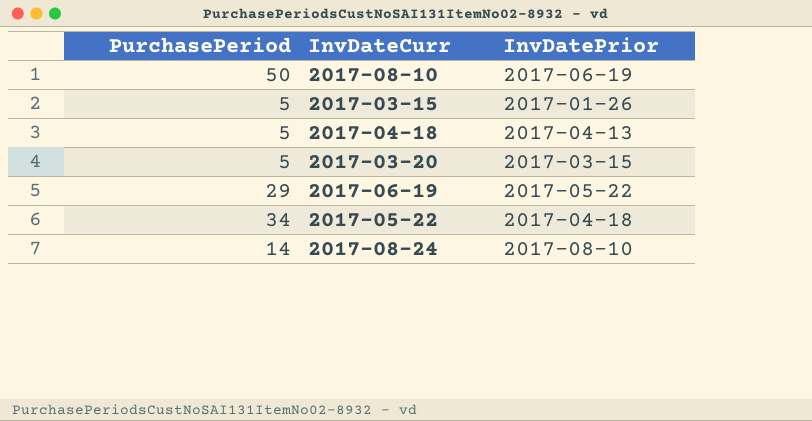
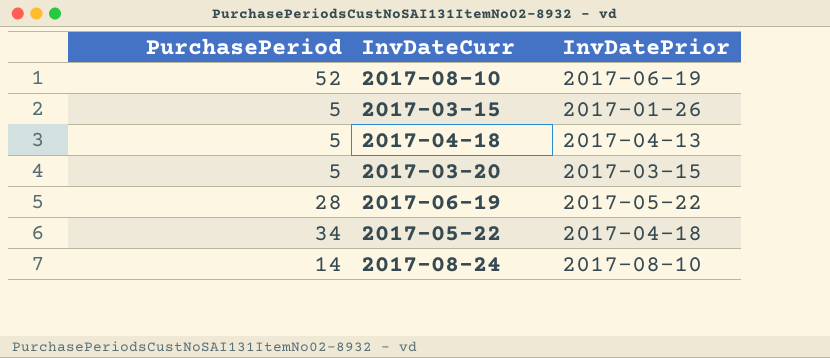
2017-08-10 | PurchasePeriod: 50 -> 52
2017-06-19 | PurchasePeriod: 29 -> 28

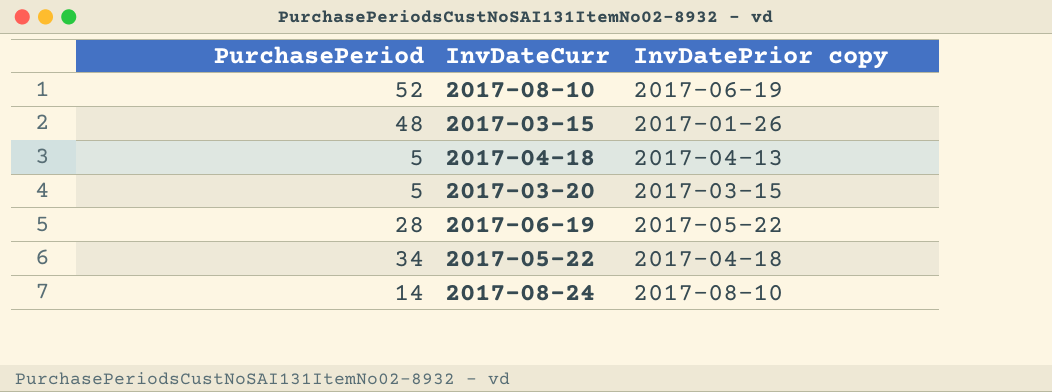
column name: InvDatePrior -> InvDatePrior copy
2017-03-15 | PurchasePeriod: 5 -> 48

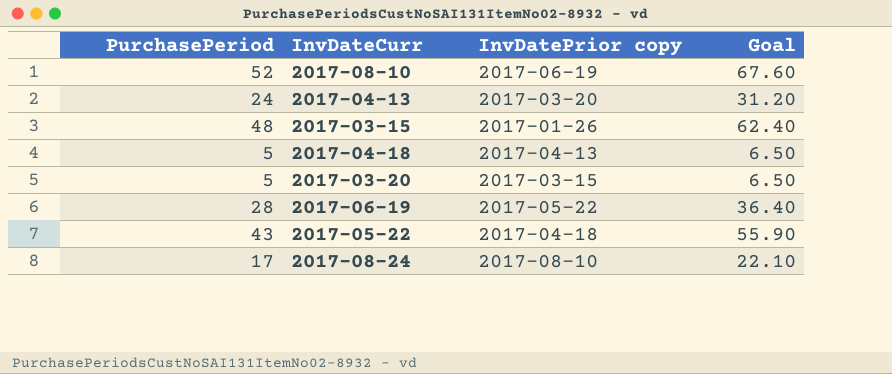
column Goal | formula: none -> [PurchasePeriod] * 1.3
row 2017-04-13: none -> 24 | 2017-03-20 | 31.20
2017-05-22 | PurchasePeriod: 34 -> 43
2017-08-24 | PurchasePeriod: 14 -> 17

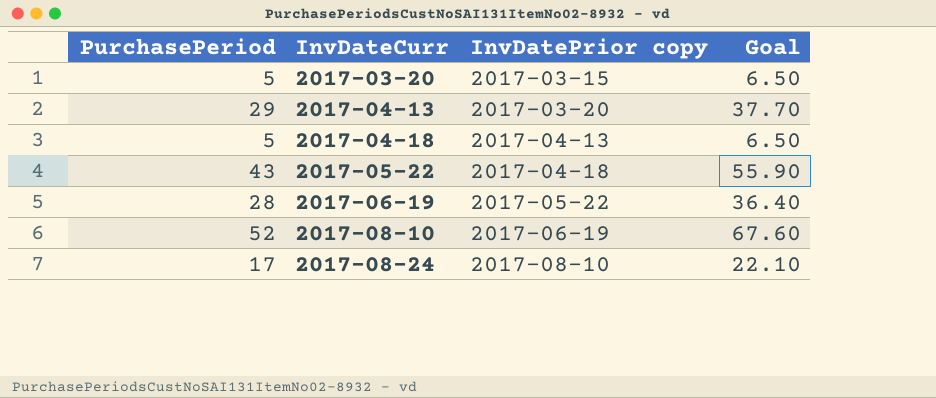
row order: none -> InvDateCurr ascending
row 2017-03-15: 48 | 2017-01-26 | 62.40 -> none
2017-04-13 | PurchasePeriod: 24 -> 29
2017-04-13 | Goal: 31.20 -> 37.70

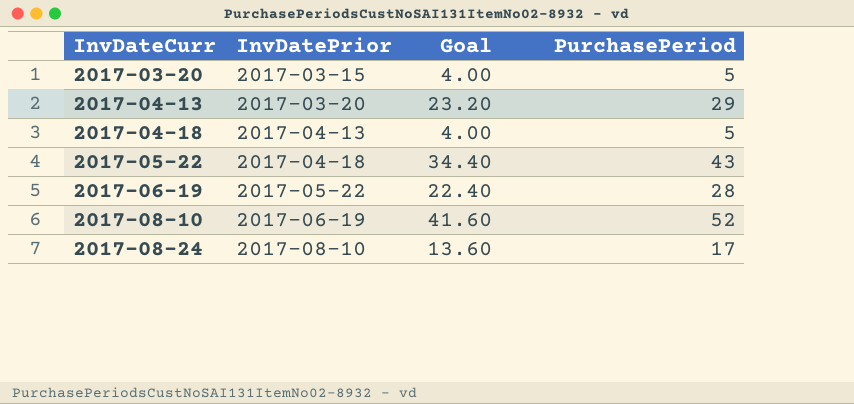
column name: InvDatePrior copy -> InvDatePrior
column Goal | formula: [PurchasePeriod] * 1.3 -> [PurchasePeriod] * 0.8
column PurchasePeriod | position: 1 -> 4

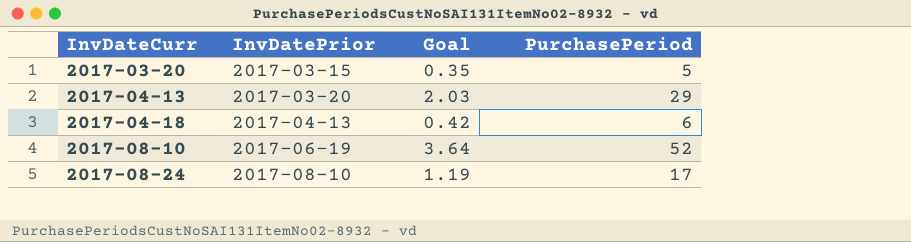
column Goal | formula: [PurchasePeriod] * 0.8 -> [PurchasePeriod] * 0.07
row 2017-05-22: 2017-04-18 | 34.40 | 43 -> none
row 2017-06-19: 2017-05-22 | 22.40 | 28 -> none
2017-04-18 | PurchasePeriod: 5 -> 6

